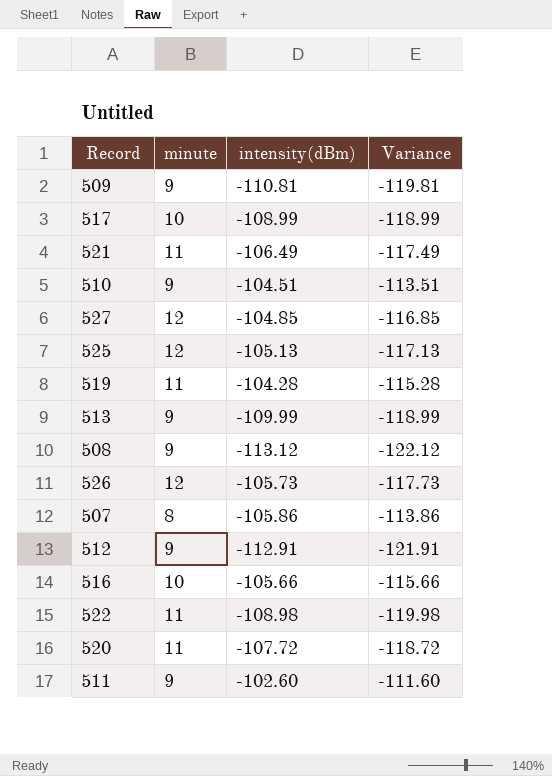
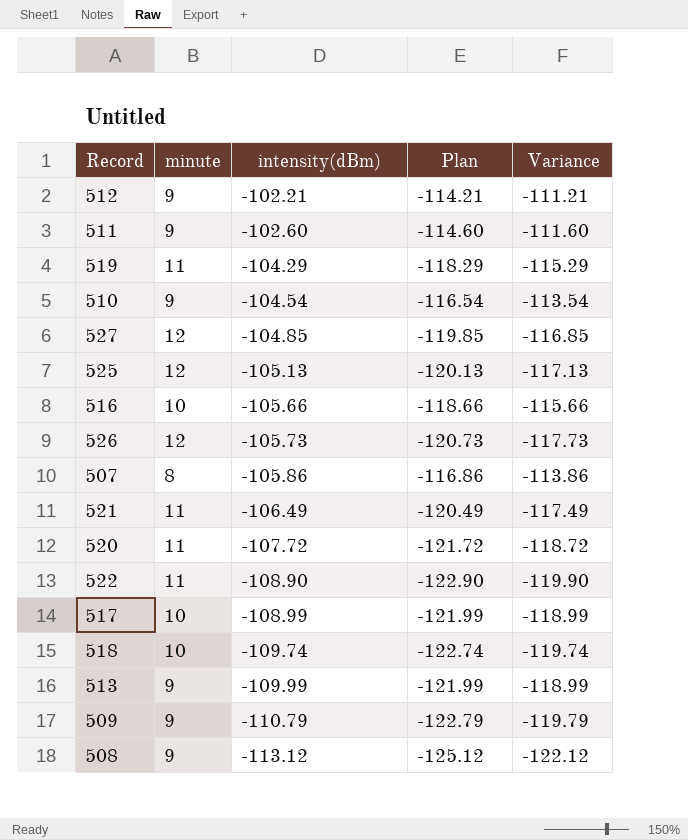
row order: none -> intensity(dBm) descending
column Plan | formula: none -> [Variance] - 3
512 | intensity(dBm): -112.91 -> -102.21
512 | Variance: -121.91 -> -111.21
519 | intensity(dBm): -104.28 -> -104.29
519 | Variance: -115.28 -> -115.29
510 | intensity(dBm): -104.51 -> -104.54
510 | Variance: -113.51 -> -113.54
522 | intensity(dBm): -108.98 -> -108.90
522 | Variance: -119.98 -> -119.90
row 518: none -> 10 | -109.74 | -122.74 | -119.74
509 | intensity(dBm): -110.81 -> -110.79
509 | Variance: -119.81 -> -119.79

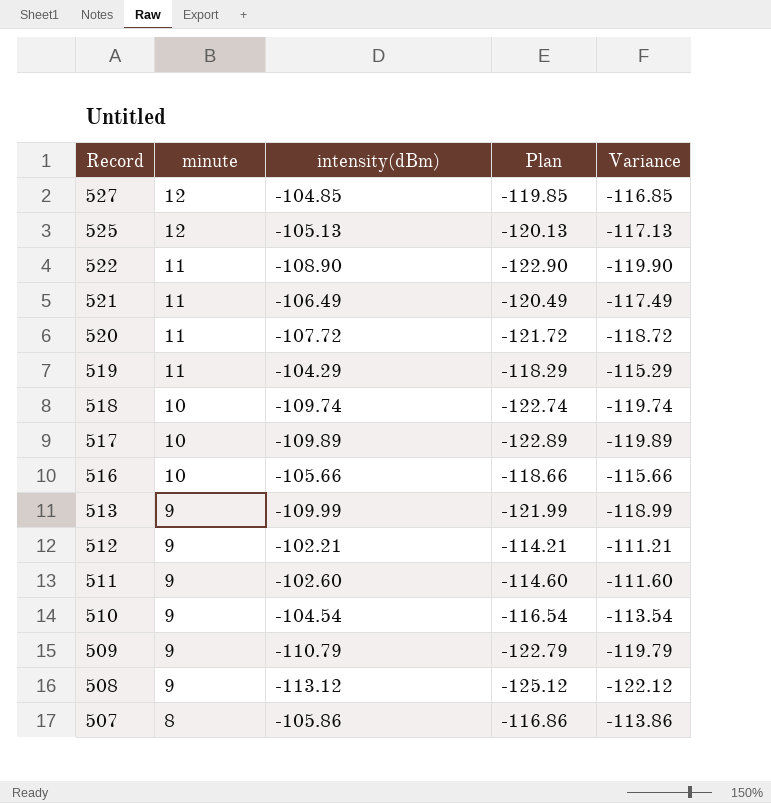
row order: intensity(dBm) descending -> Record descending
row 526: 12 | -105.73 | -120.73 | -117.73 -> none
517 | intensity(dBm): -108.99 -> -109.89
517 | Plan: -121.99 -> -122.89
517 | Variance: -118.99 -> -119.89

